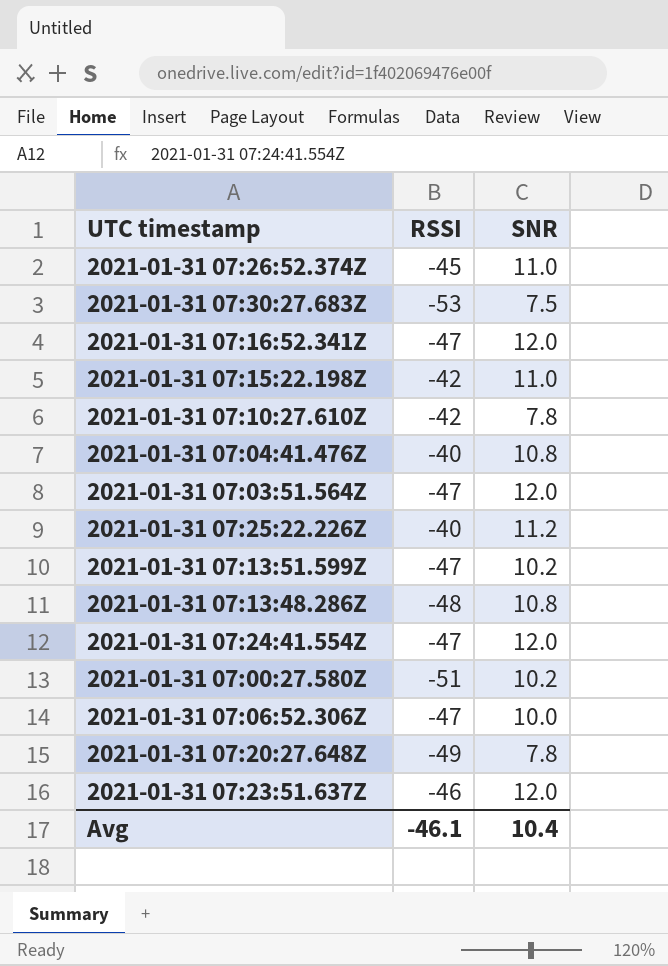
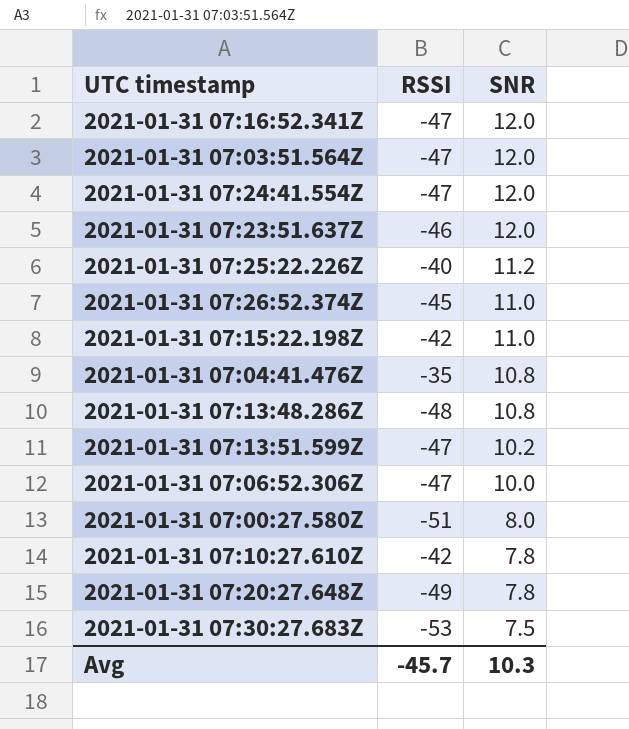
row order: none -> SNR descending
2021-01-31 07:04:41.476Z | RSSI: -40 -> -35
2021-01-31 07:00:27.580Z | SNR: 10.2 -> 8.0
Avg | RSSI: -46.1 -> -45.7
Avg | SNR: 10.4 -> 10.3

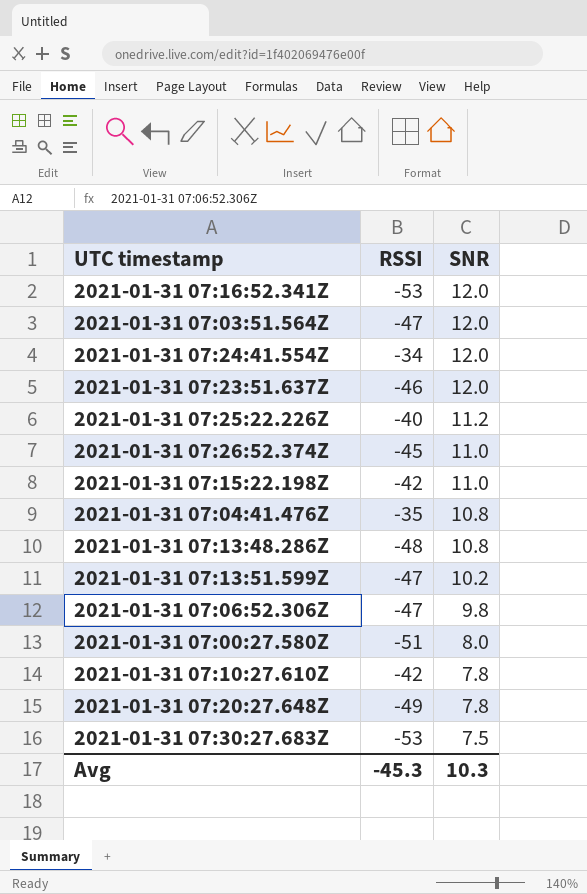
2021-01-31 07:16:52.341Z | RSSI: -47 -> -53
2021-01-31 07:24:41.554Z | RSSI: -47 -> -34
2021-01-31 07:06:52.306Z | SNR: 10.0 -> 9.8
Avg | RSSI: -45.7 -> -45.3

